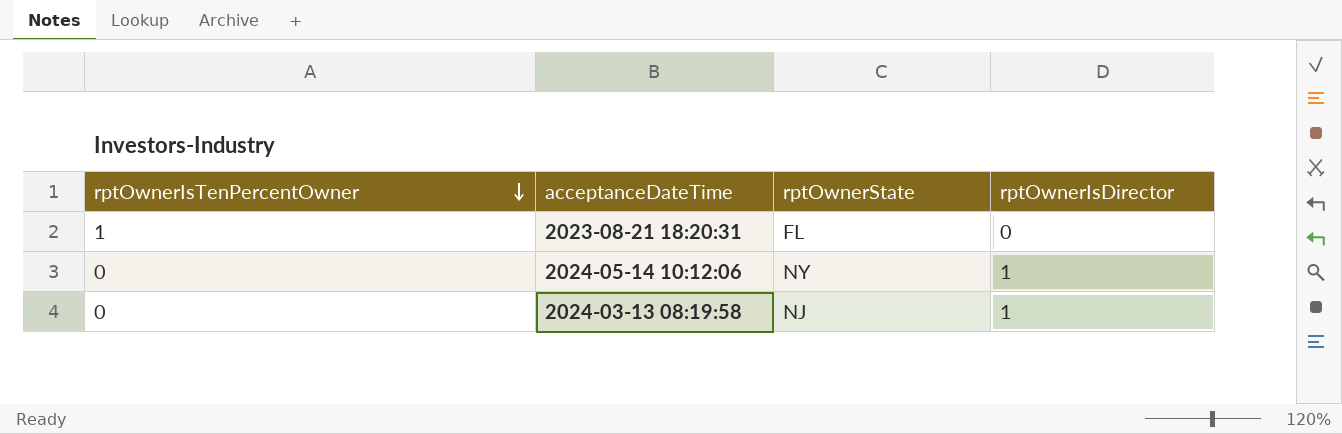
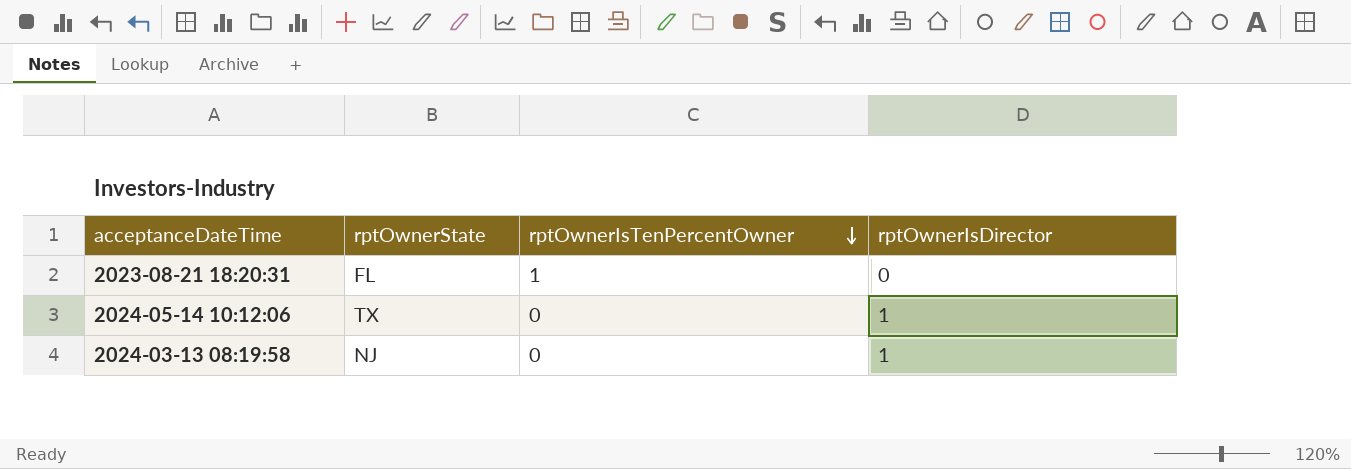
column rptOwnerIsTenPercentOwner | position: 1 -> 3
2024-05-14 10:12:06 | rptOwnerState: NY -> TX

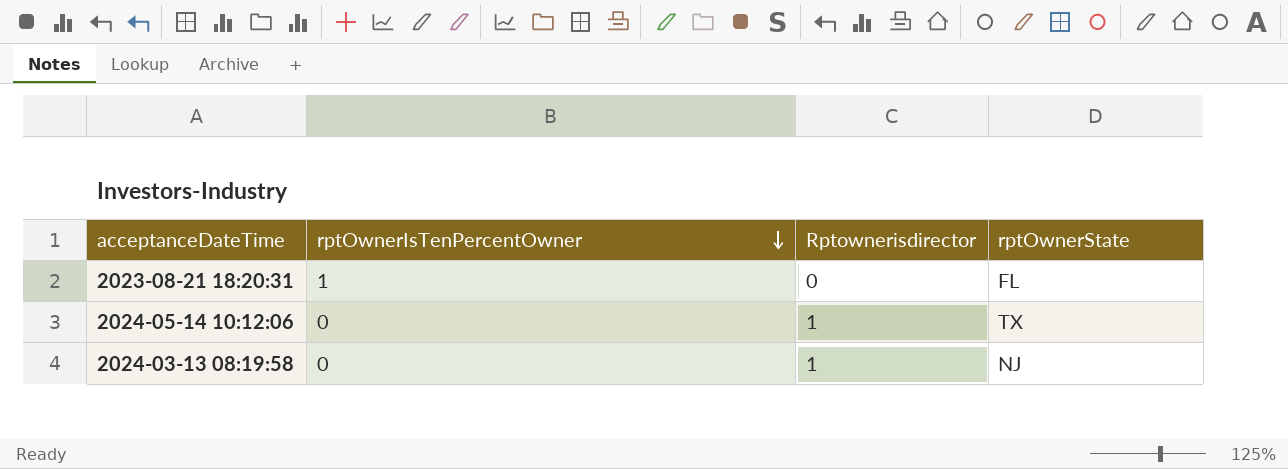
column name: rptOwnerIsDirector -> Rptownerisdirector
column rptOwnerState | position: 2 -> 4

